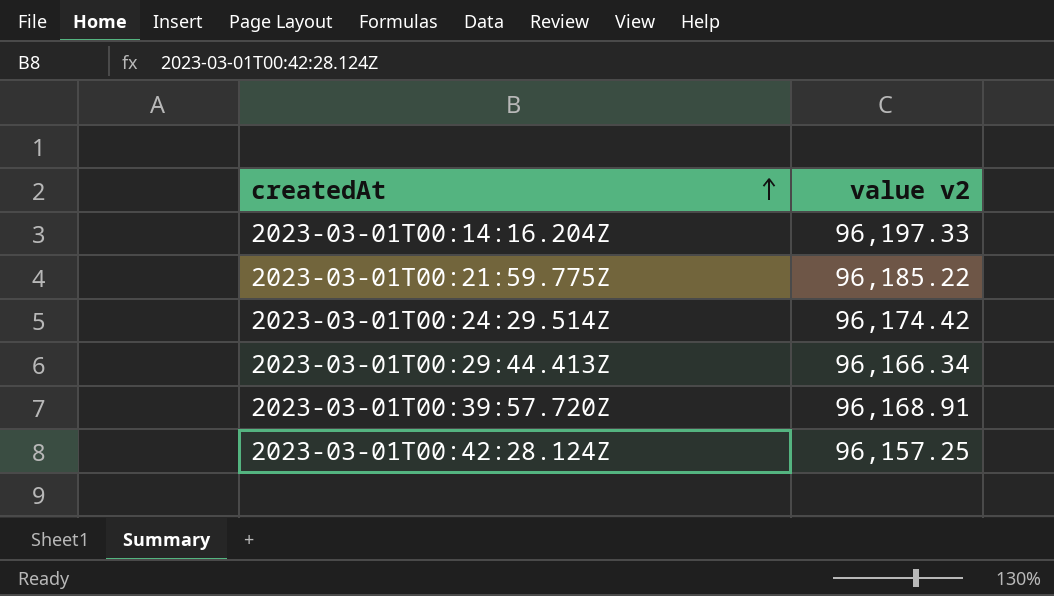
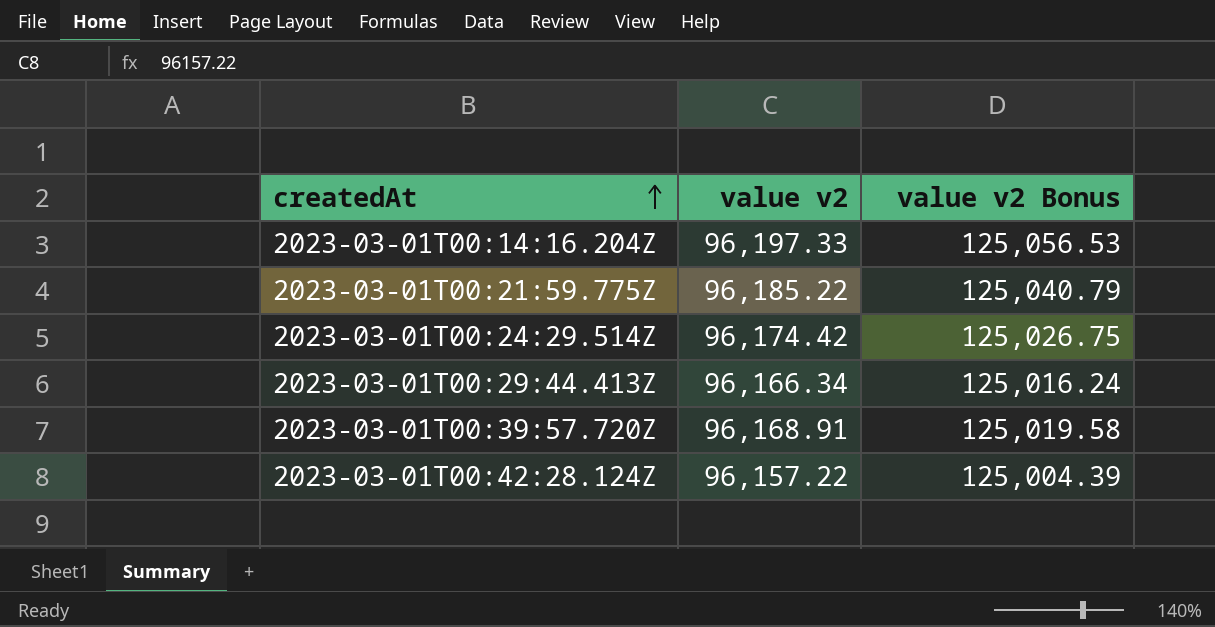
column value v2 Bonus | formula: none -> [value v2] * 1.3
2023-03-01T00:42:28.124Z | value v2: 96,157.25 -> 96,157.22

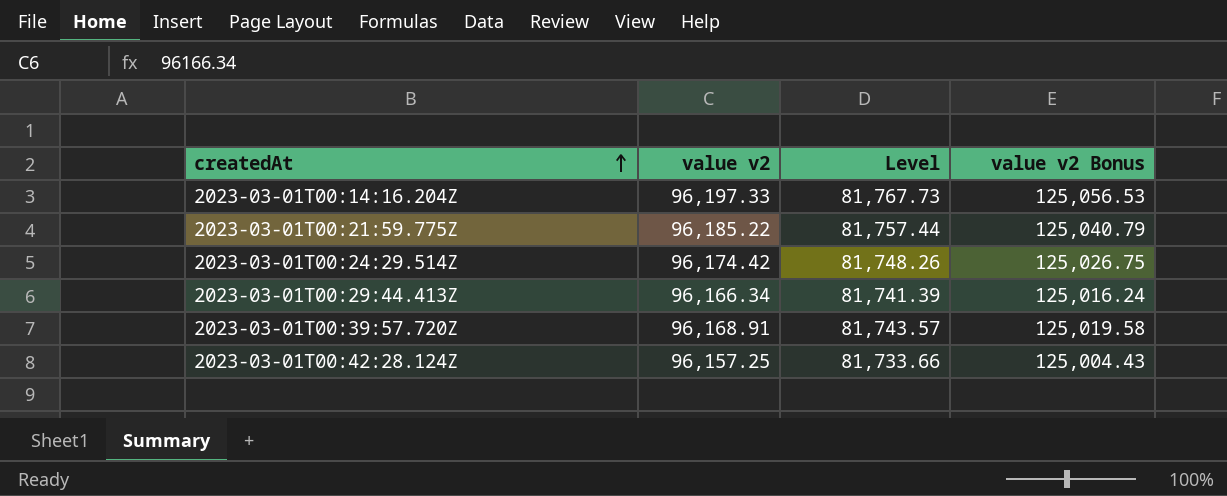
column Level | formula: none -> [value v2] * 0.85
2023-03-01T00:42:28.124Z | value v2: 96,157.22 -> 96,157.25
2023-03-01T00:42:28.124Z | value v2 Bonus: 125,004.39 -> 125,004.43

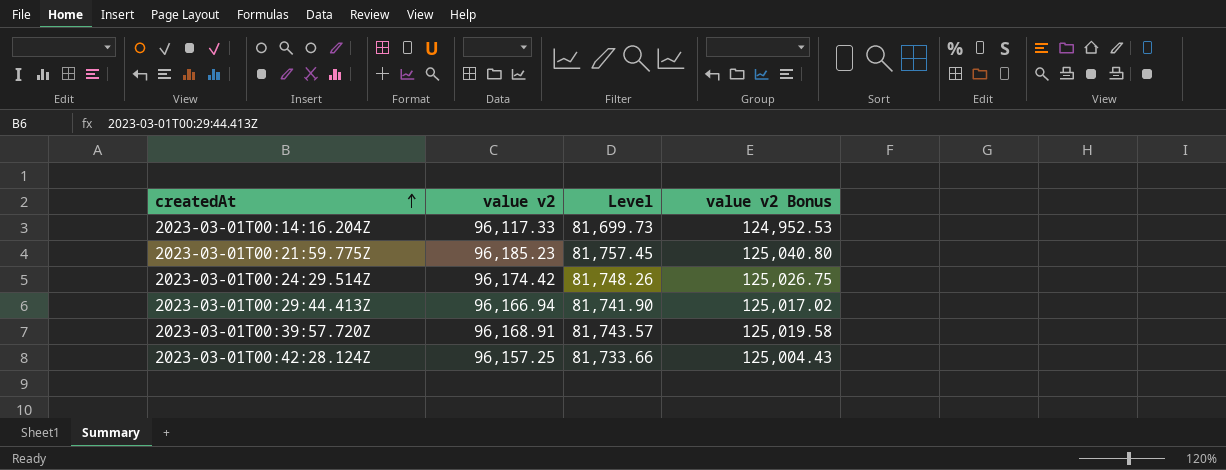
2023-03-01T00:14:16.204Z | value v2: 96,197.33 -> 96,117.33
2023-03-01T00:14:16.204Z | Level: 81,767.73 -> 81,699.73
2023-03-01T00:14:16.204Z | value v2 Bonus: 125,056.53 -> 124,952.53
2023-03-01T00:21:59.775Z | value v2: 96,185.22 -> 96,185.23
2023-03-01T00:21:59.775Z | Level: 81,757.44 -> 81,757.45
2023-03-01T00:21:59.775Z | value v2 Bonus: 125,040.79 -> 125,040.80
2023-03-01T00:29:44.413Z | value v2: 96,166.34 -> 96,166.94
2023-03-01T00:29:44.413Z | Level: 81,741.39 -> 81,741.90
2023-03-01T00:29:44.413Z | value v2 Bonus: 125,016.24 -> 125,017.02

